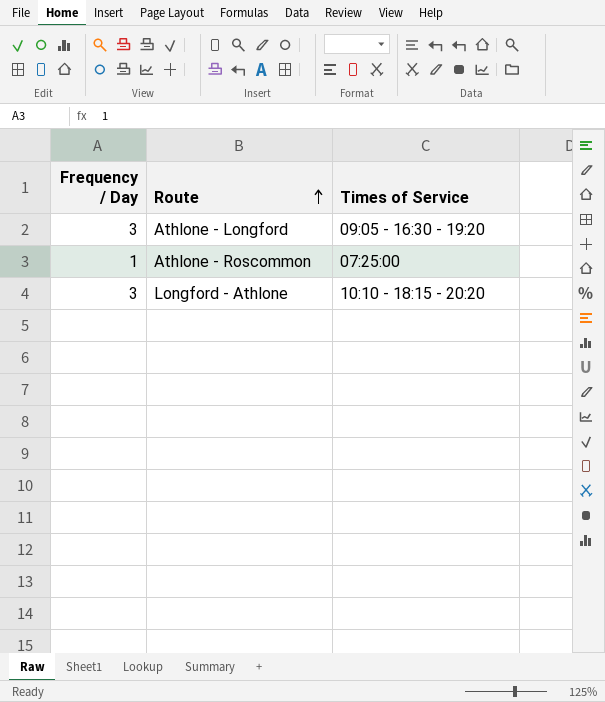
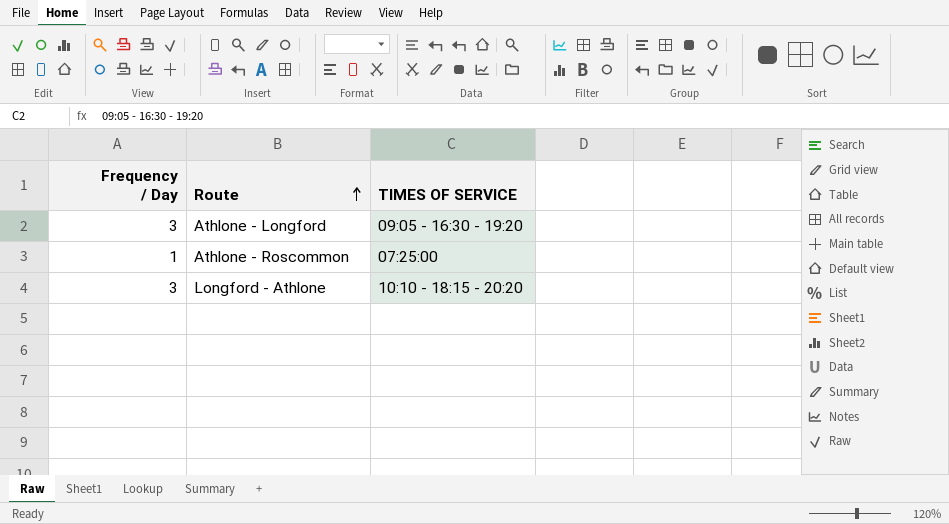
column name: Times of Service -> TIMES OF SERVICE

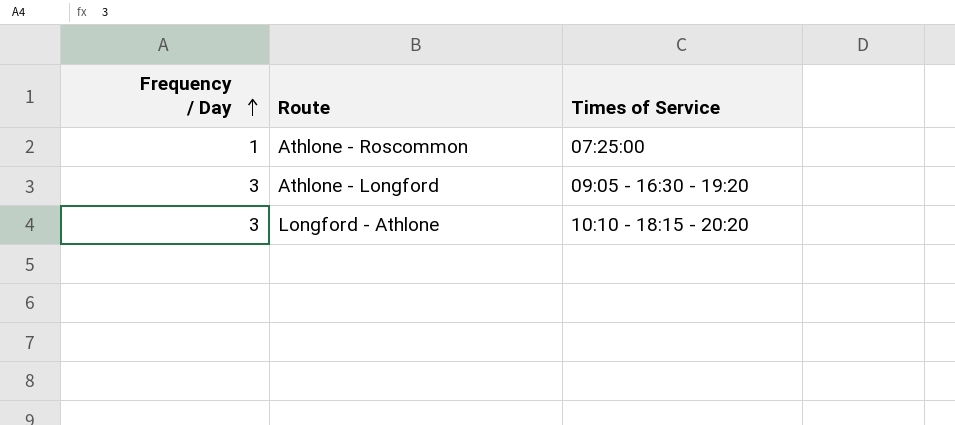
row order: Route ascending -> Frequency / Day ascending
column name: TIMES OF SERVICE -> Times of Service

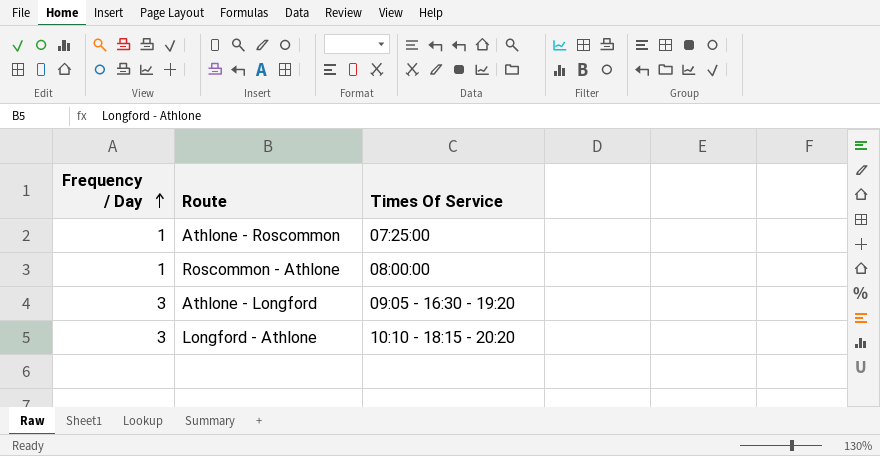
column name: Times of Service -> Times Of Service
row Roscommon - Athlone: none -> 1 | 08:00:00

